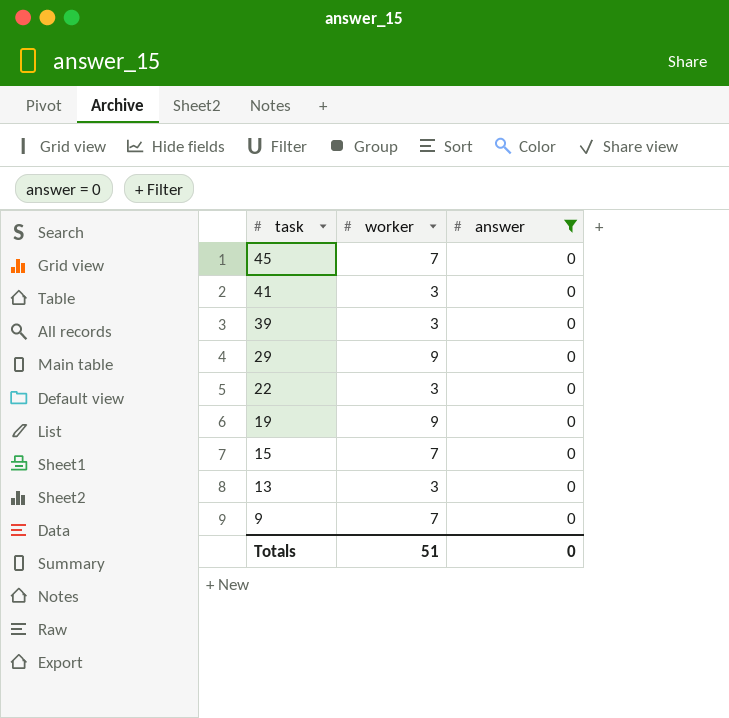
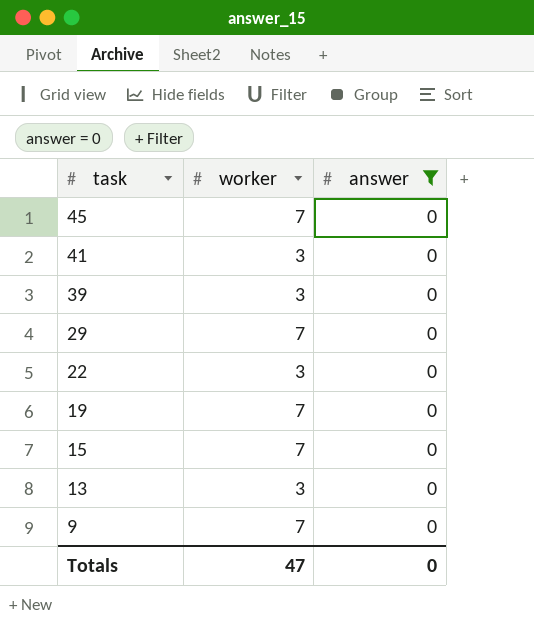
29 | worker: 9 -> 7
19 | worker: 9 -> 7
Totals | worker: 51 -> 47

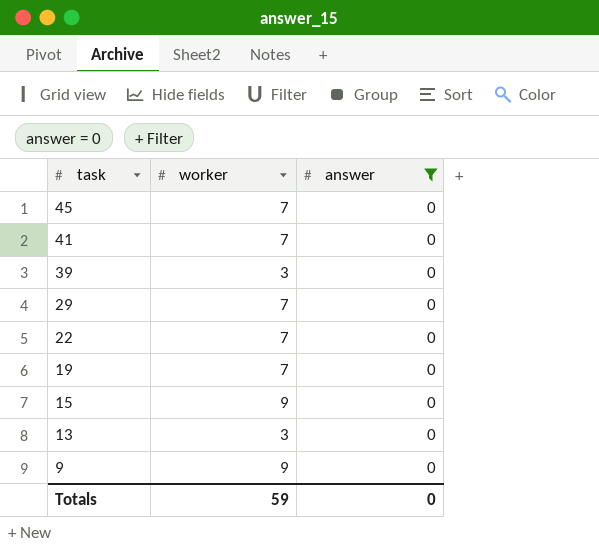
41 | worker: 3 -> 7
22 | worker: 3 -> 7
15 | worker: 7 -> 9
9 | worker: 7 -> 9
Totals | worker: 47 -> 59

